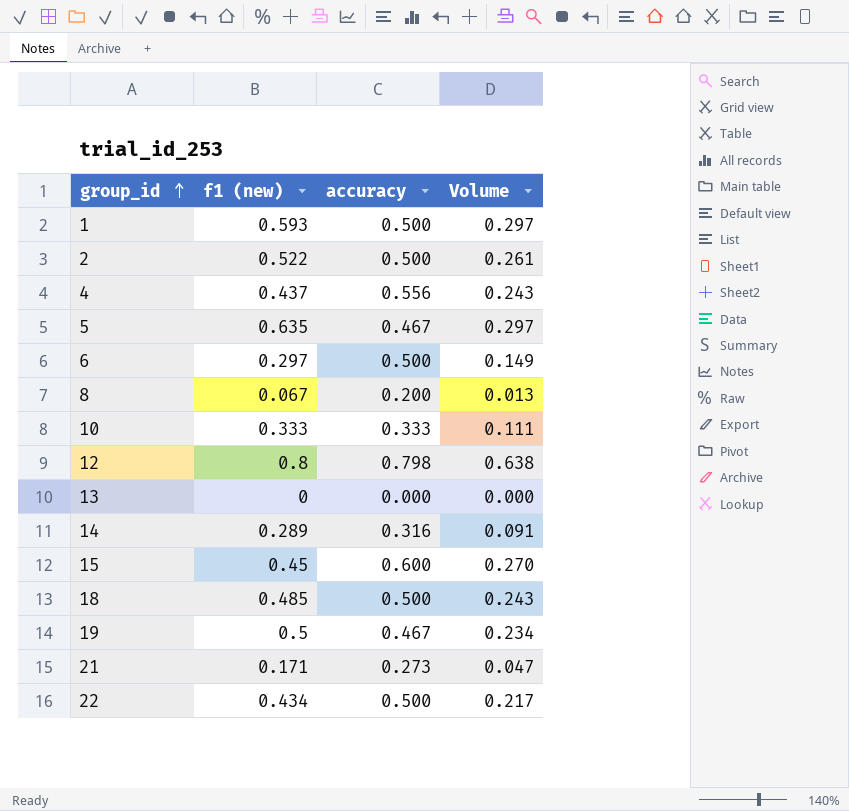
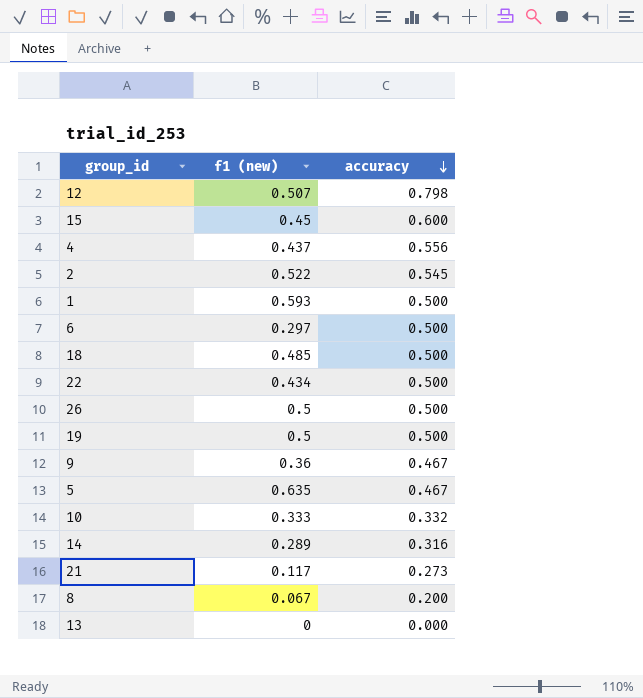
row order: group_id ascending -> accuracy descending
column Volume | formula: [f1 (new)] * [accuracy] -> none
12 | f1 (new): 0.8 -> 0.507
2 | accuracy: 0.500 -> 0.545
row 26: none -> 0.5 | 0.500
19 | accuracy: 0.467 -> 0.500
row 9: none -> 0.36 | 0.467
10 | accuracy: 0.333 -> 0.332
21 | f1 (new): 0.171 -> 0.117

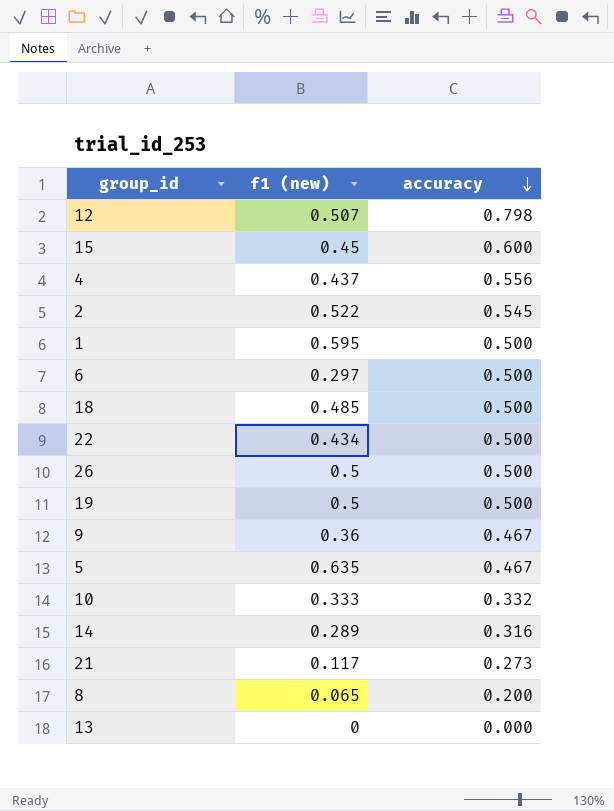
1 | f1 (new): 0.593 -> 0.595
8 | f1 (new): 0.067 -> 0.065

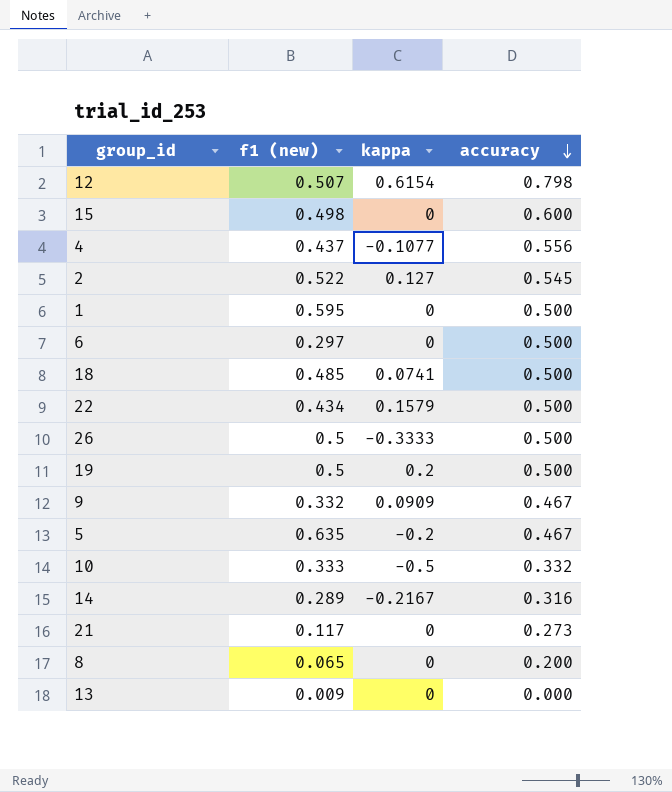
column kappa | position: none -> 3
15 | f1 (new): 0.45 -> 0.498
9 | f1 (new): 0.36 -> 0.332
13 | f1 (new): 0 -> 0.009

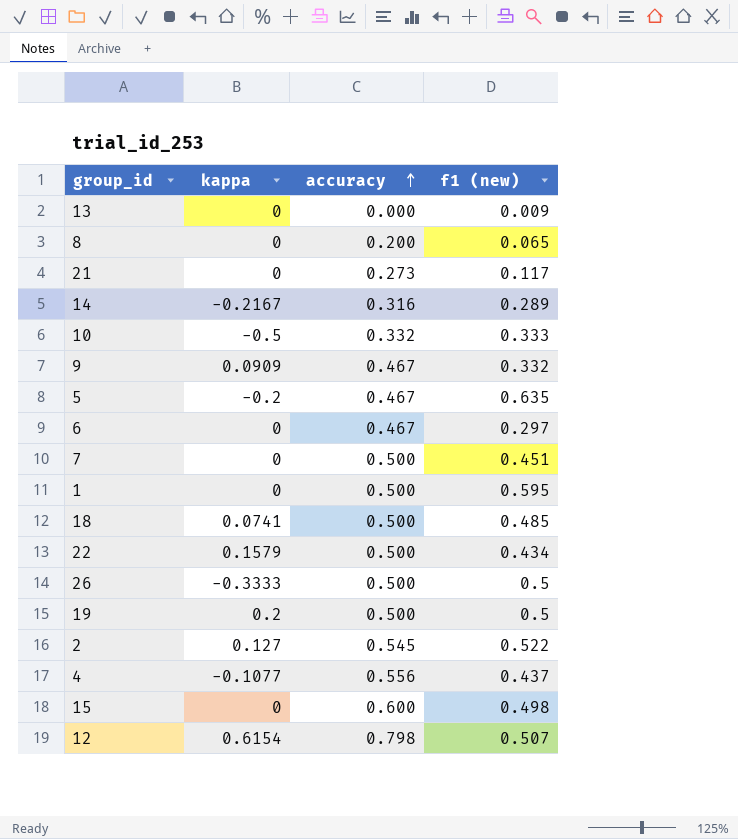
row order: accuracy descending -> accuracy ascending
column f1 (new) | position: 2 -> 4
6 | accuracy: 0.500 -> 0.467
row 7: none -> 0 | 0.500 | 0.451

